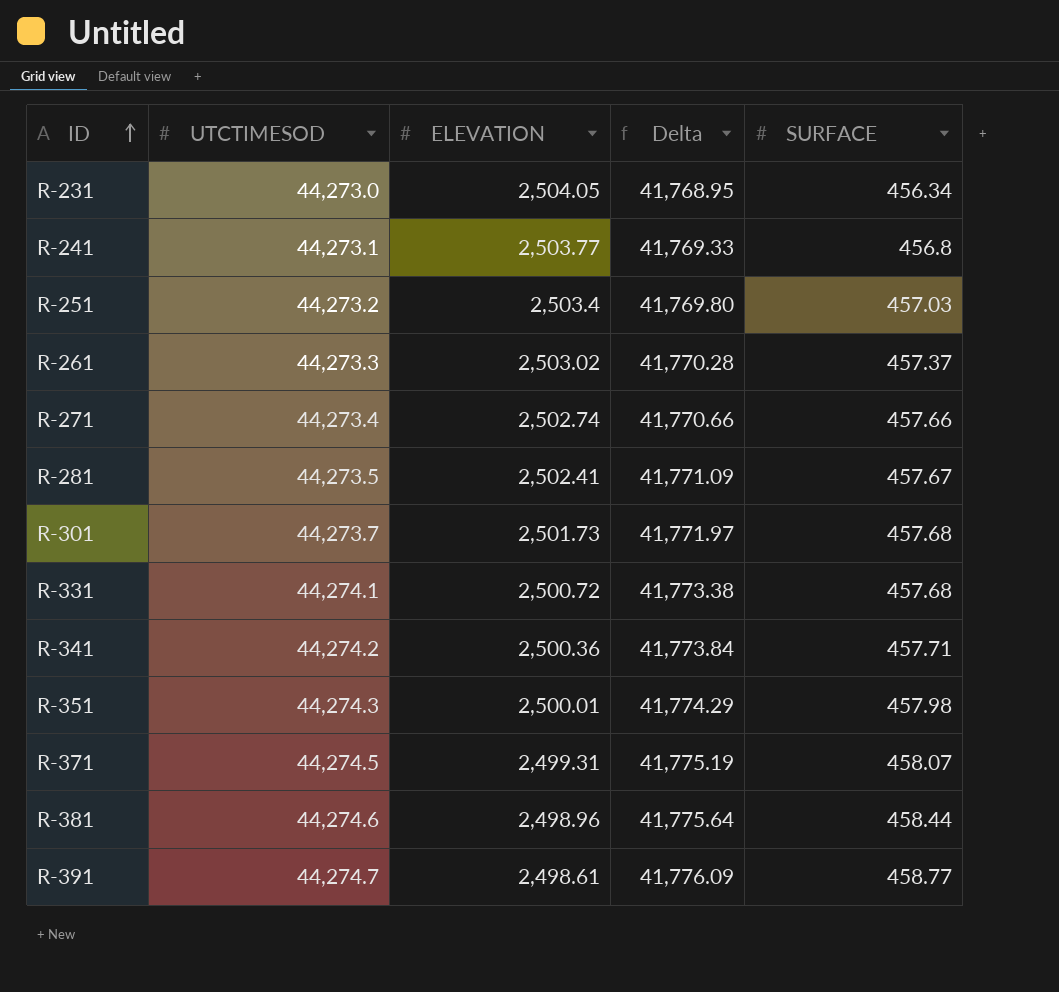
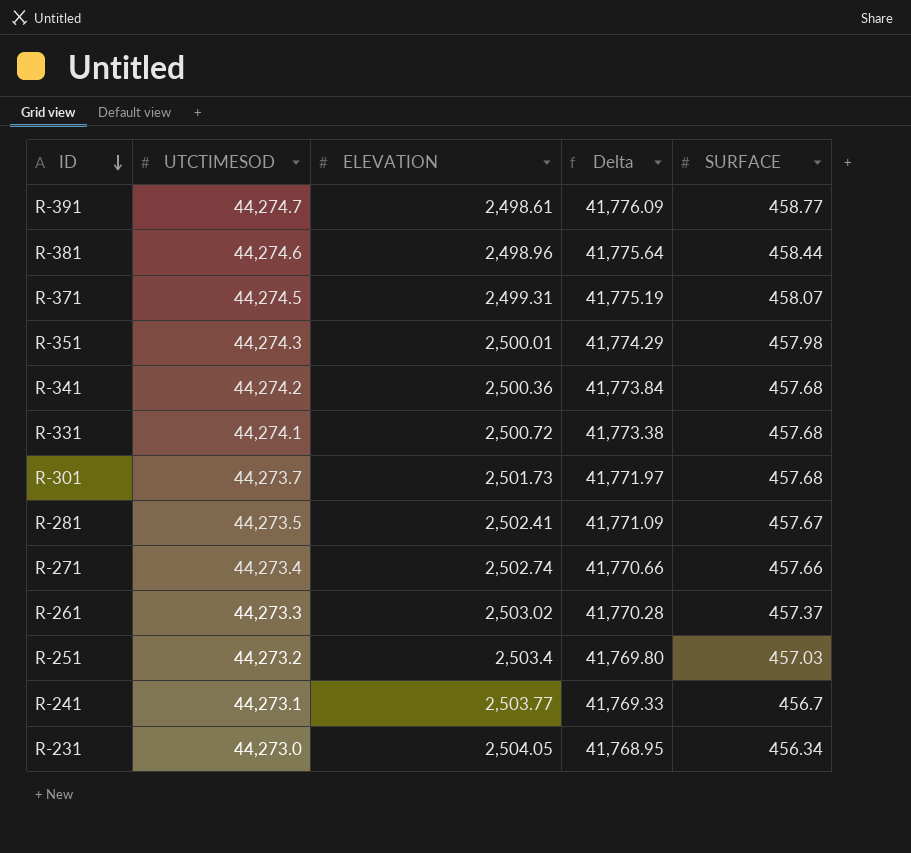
row order: ID ascending -> ID descending
R-341 | SURFACE: 457.71 -> 457.68
R-241 | SURFACE: 456.8 -> 456.7

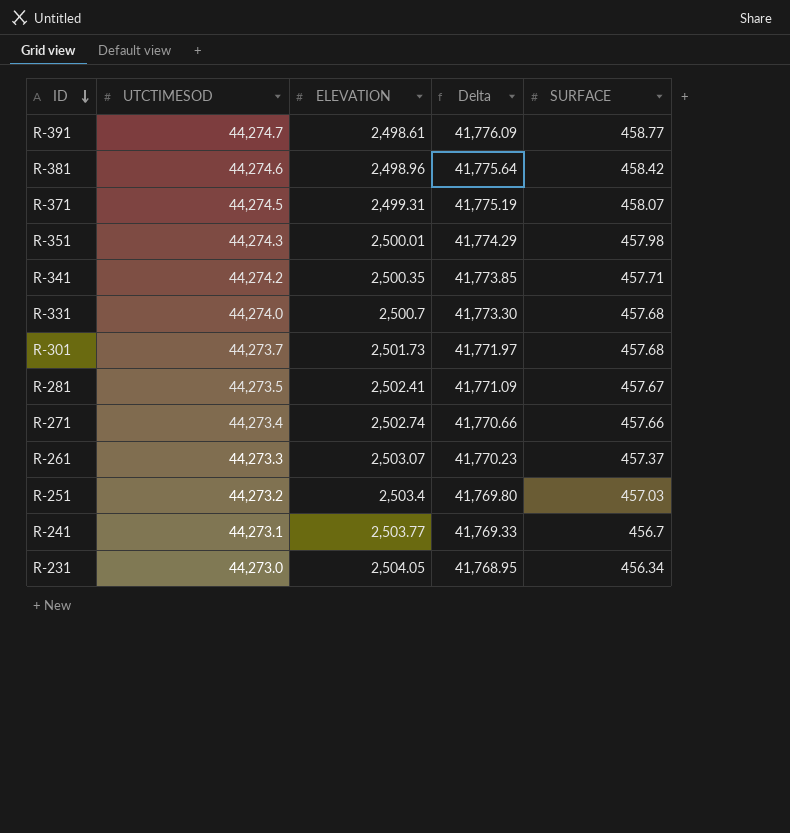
R-381 | SURFACE: 458.44 -> 458.42
R-341 | ELEVATION: 2,500.36 -> 2,500.35
R-341 | Delta: 41,773.84 -> 41,773.85
R-341 | SURFACE: 457.68 -> 457.71
R-331 | UTCTIMESOD: 44,274.1 -> 44,274.0
R-331 | ELEVATION: 2,500.72 -> 2,500.7
R-331 | Delta: 41,773.38 -> 41,773.30
R-261 | ELEVATION: 2,503.02 -> 2,503.07
R-261 | Delta: 41,770.28 -> 41,770.23

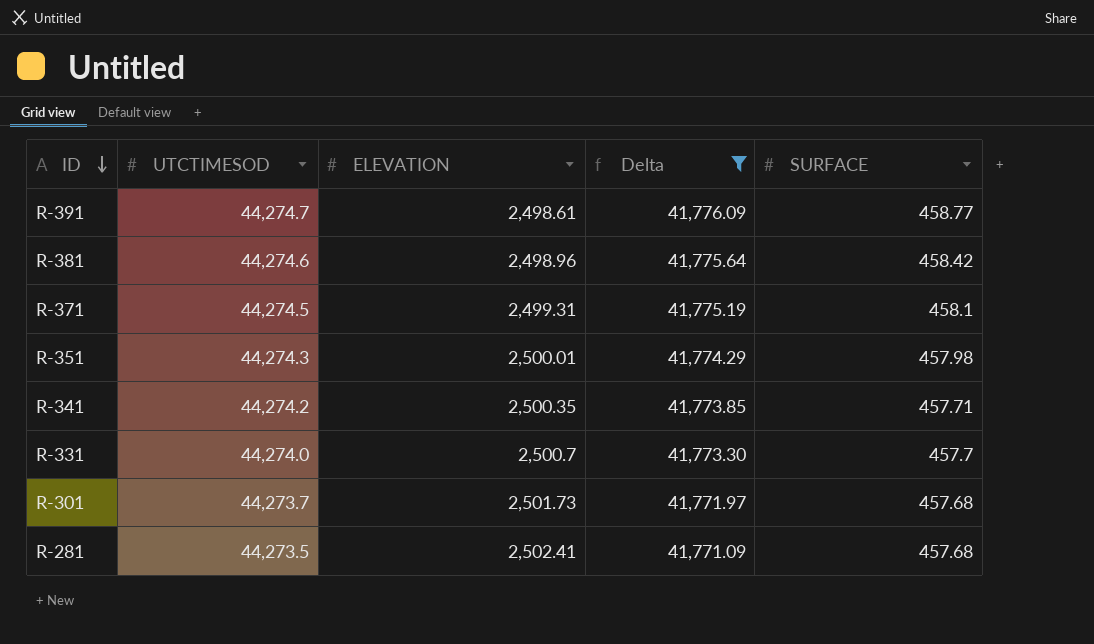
filter: none -> Delta >= 41,771.09
R-371 | SURFACE: 458.07 -> 458.1
R-331 | SURFACE: 457.68 -> 457.7
R-281 | SURFACE: 457.67 -> 457.68

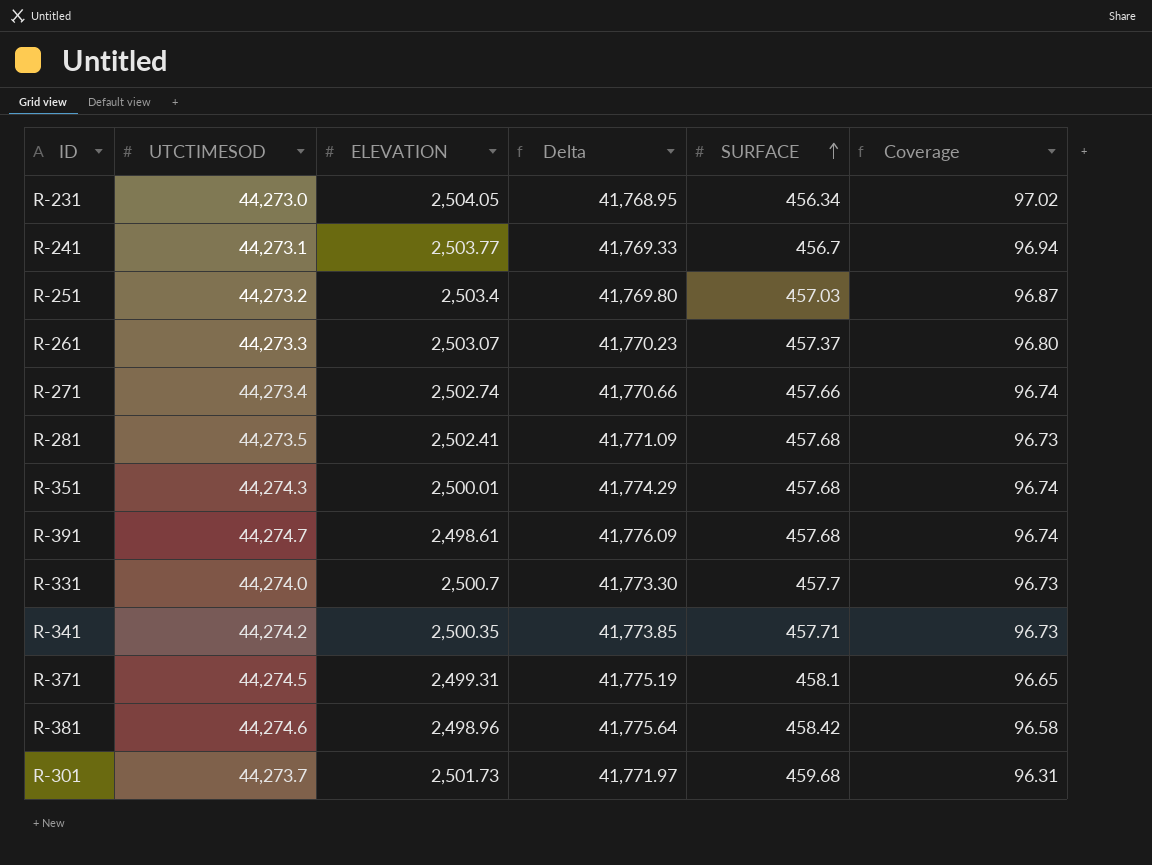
filter: Delta >= 41,771.09 -> none
row order: ID descending -> SURFACE ascending
column Coverage | formula: none -> [UTCTIMESOD] / [SURFACE]
R-351 | SURFACE: 457.98 -> 457.68
R-391 | SURFACE: 458.77 -> 457.68
R-301 | SURFACE: 457.68 -> 459.68

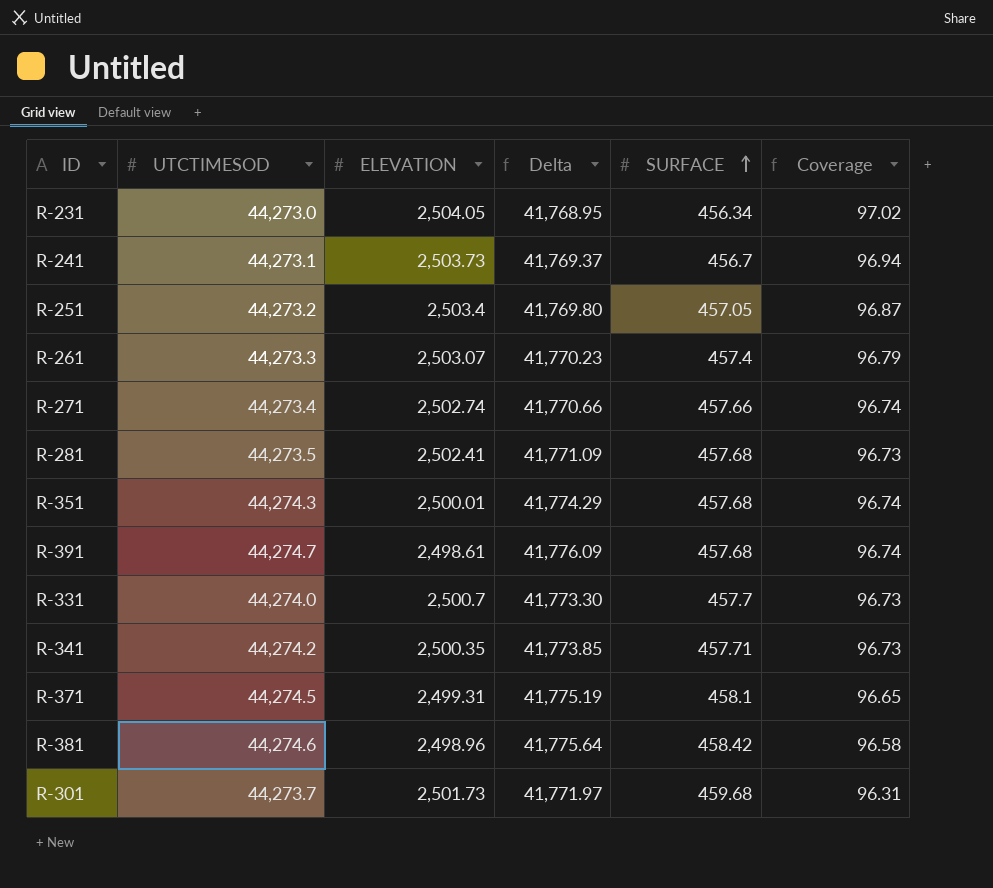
R-241 | ELEVATION: 2,503.77 -> 2,503.73
R-241 | Delta: 41,769.33 -> 41,769.37
R-251 | SURFACE: 457.03 -> 457.05
R-261 | SURFACE: 457.37 -> 457.4
R-261 | Coverage: 96.80 -> 96.79

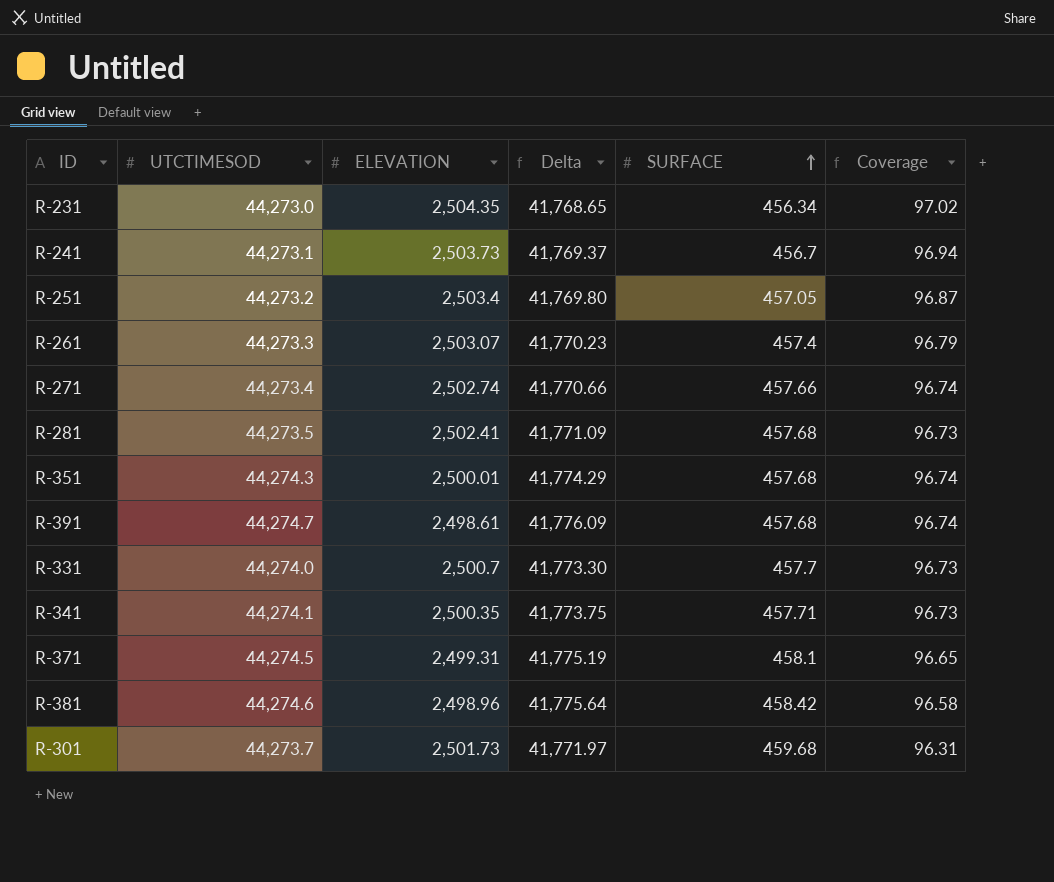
R-231 | ELEVATION: 2,504.05 -> 2,504.35
R-231 | Delta: 41,768.95 -> 41,768.65
R-341 | UTCTIMESOD: 44,274.2 -> 44,274.1
R-341 | Delta: 41,773.85 -> 41,773.75

